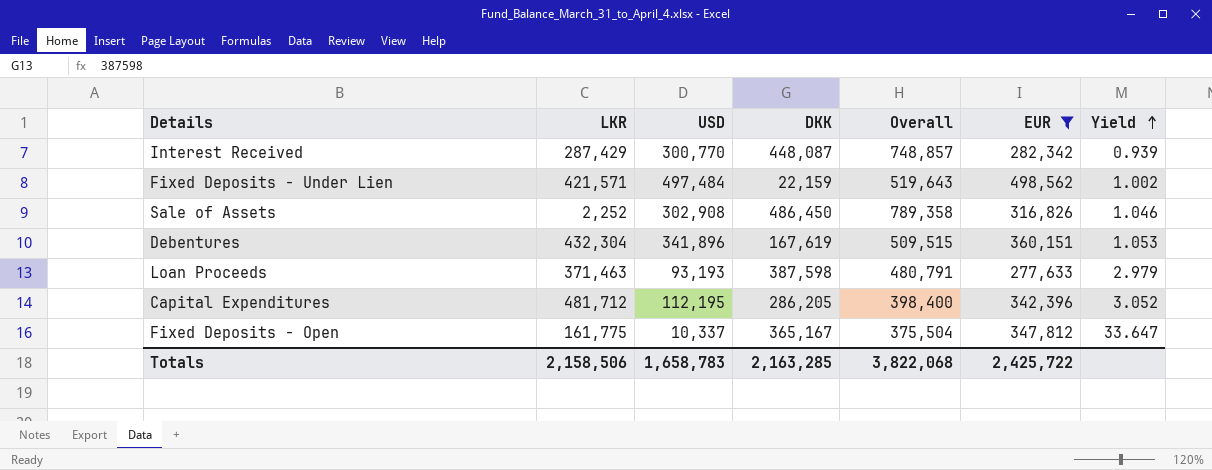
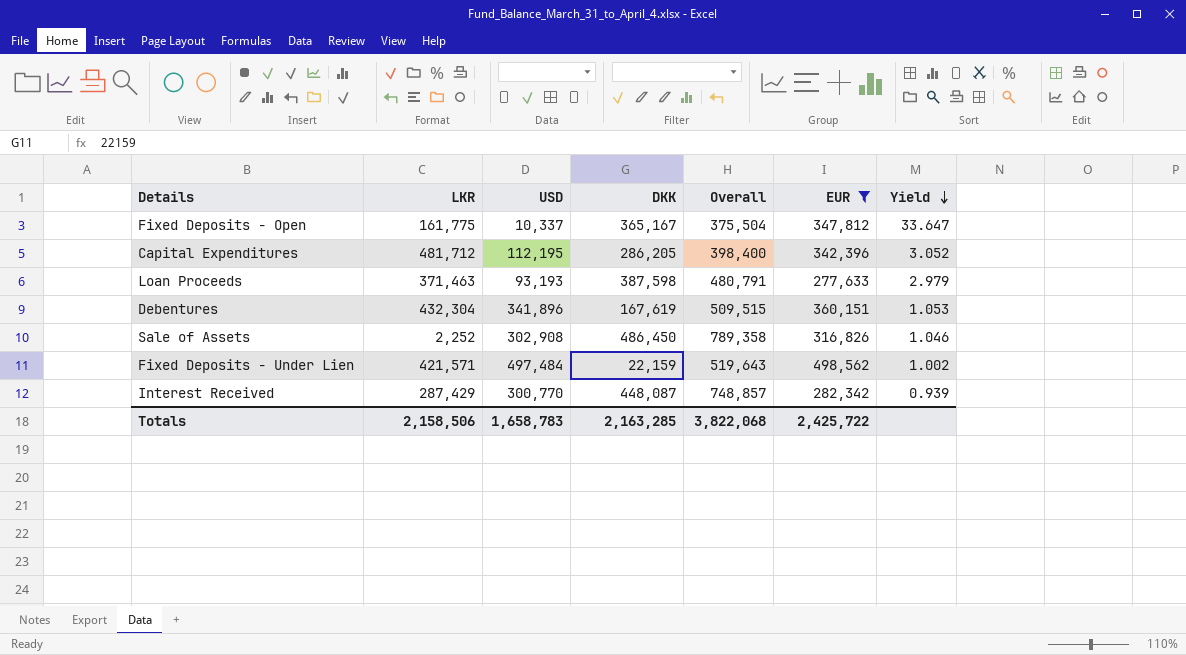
row order: Yield ascending -> Yield descending

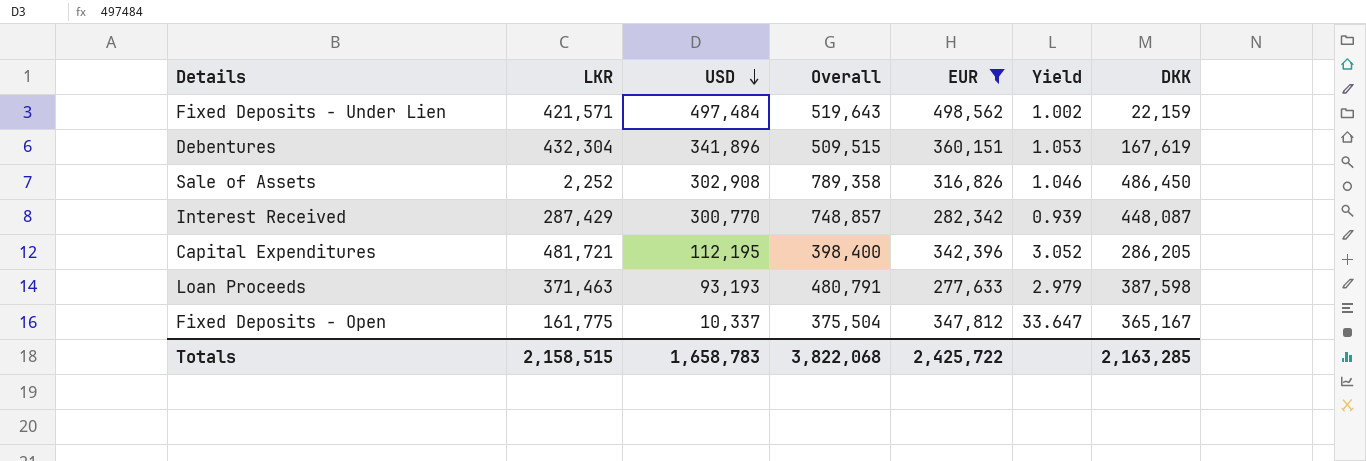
row order: Yield descending -> USD descending
column DKK | position: 4 -> 7
Capital Expenditures | LKR: 481,712 -> 481,721
Totals | LKR: 2,158,506 -> 2,158,515

